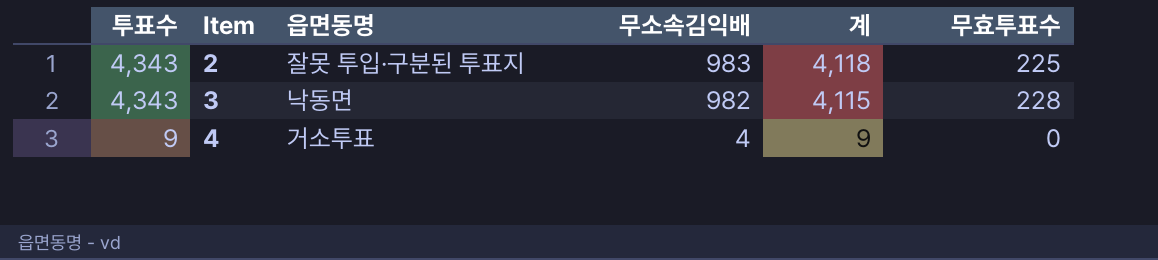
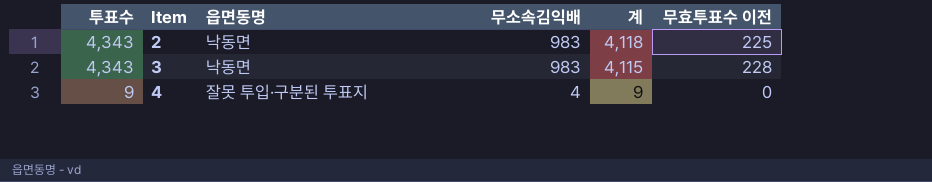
column name: 무효투표수 -> 무효투표수 이전
2 | 읍면동명: 잘못 투입·구분된 투표지 -> 낙동면
3 | 무소속김익배: 982 -> 983
4 | 읍면동명: 거소투표 -> 잘못 투입·구분된 투표지

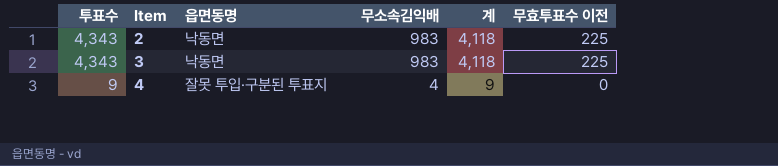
3 | 계: 4,115 -> 4,118
3 | 무효투표수 이전: 228 -> 225

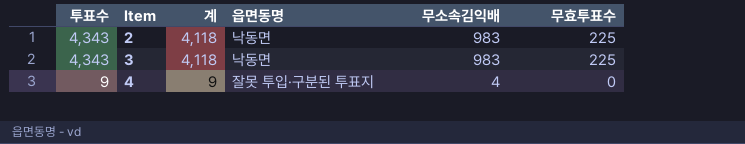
column 계 | position: 5 -> 3
column name: 무효투표수 이전 -> 무효투표수

